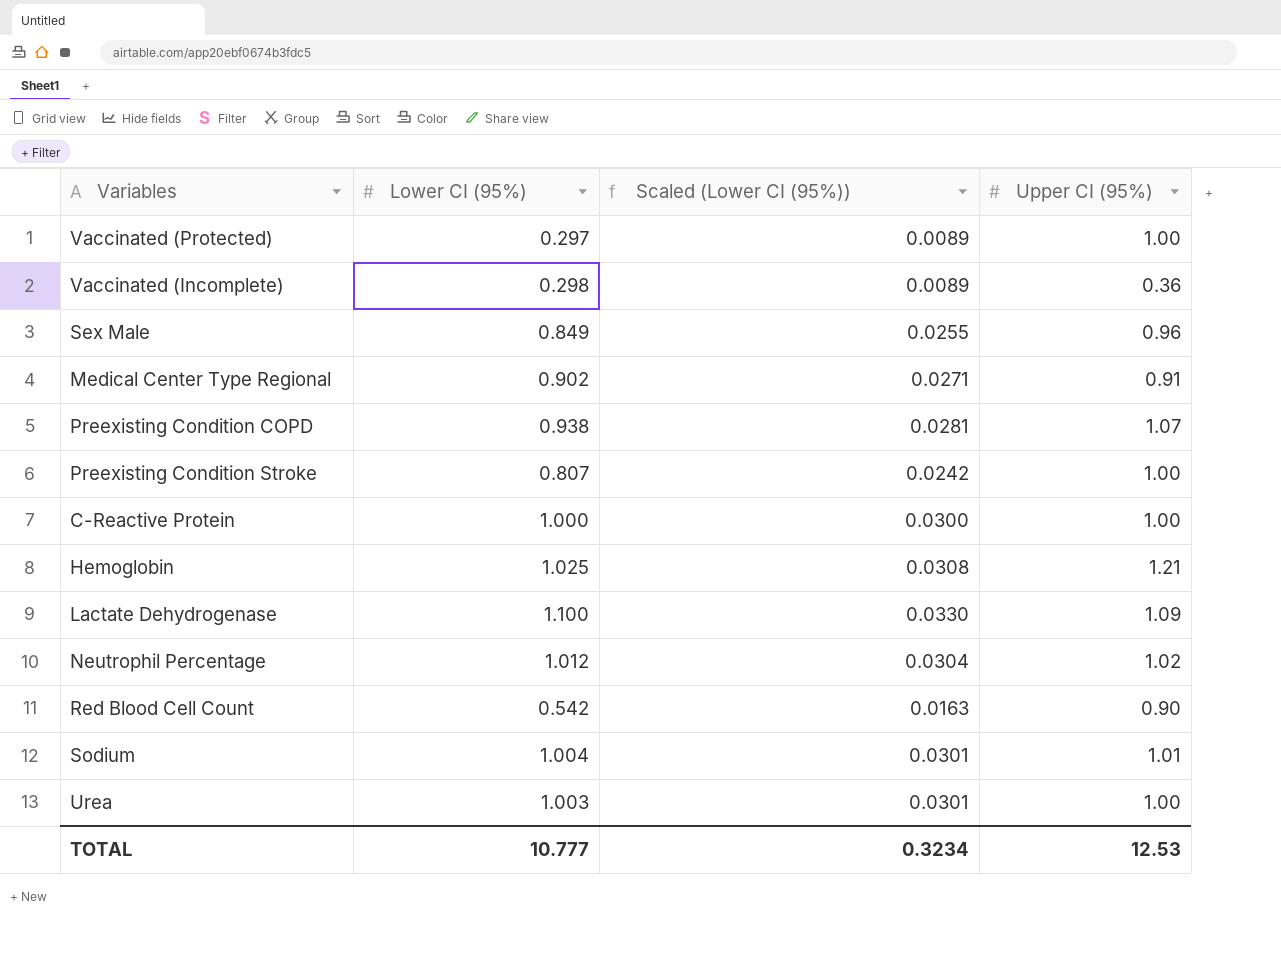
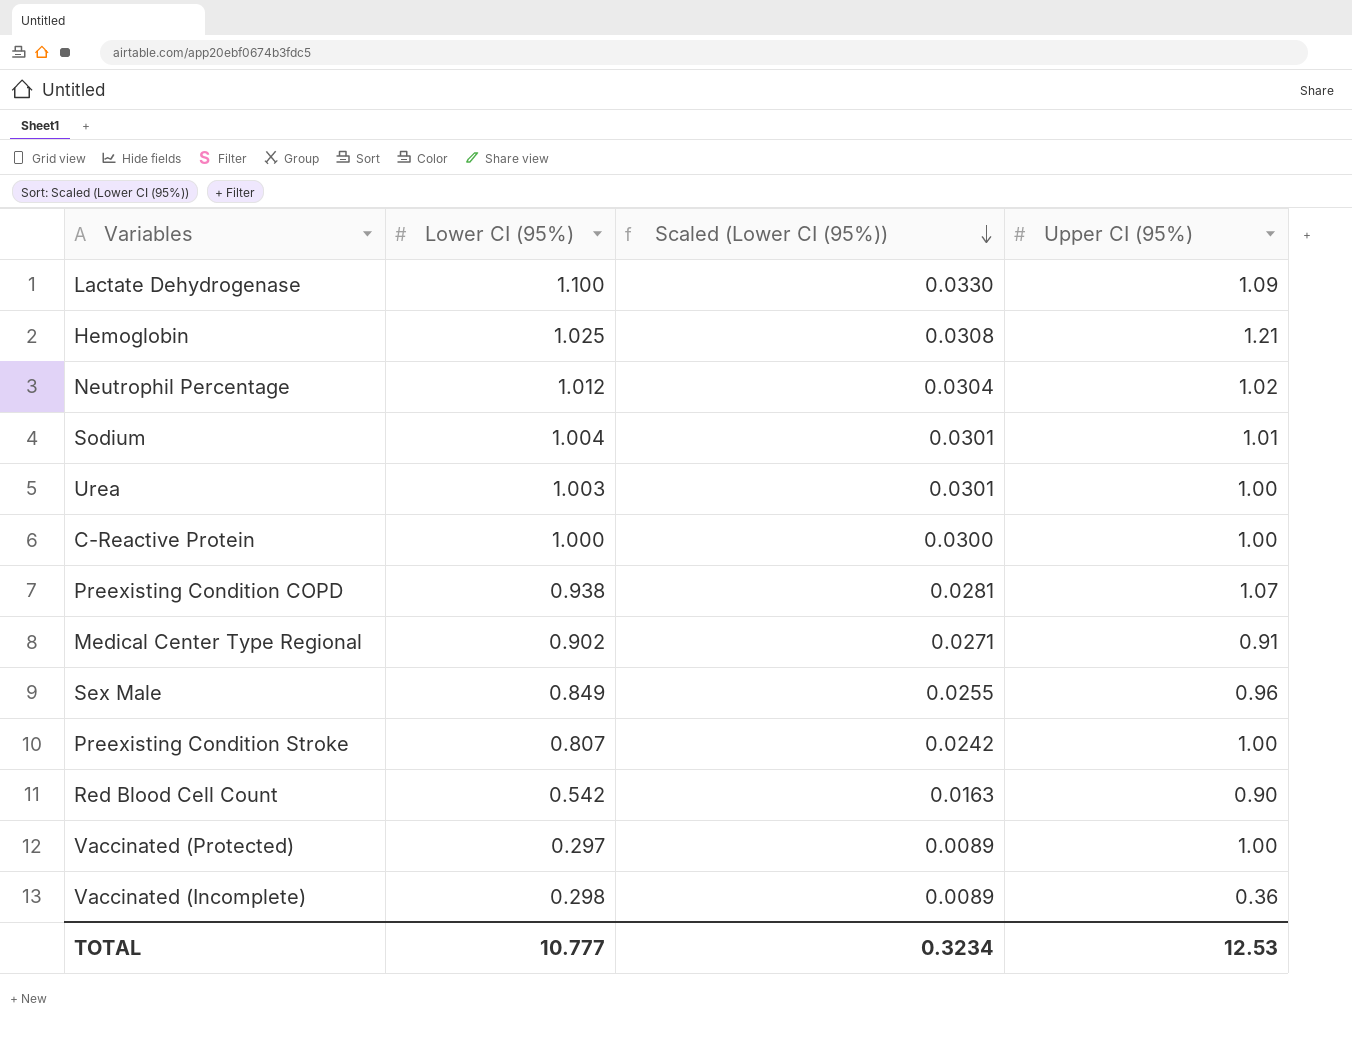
row order: none -> Scaled (Lower CI (95%)) descending

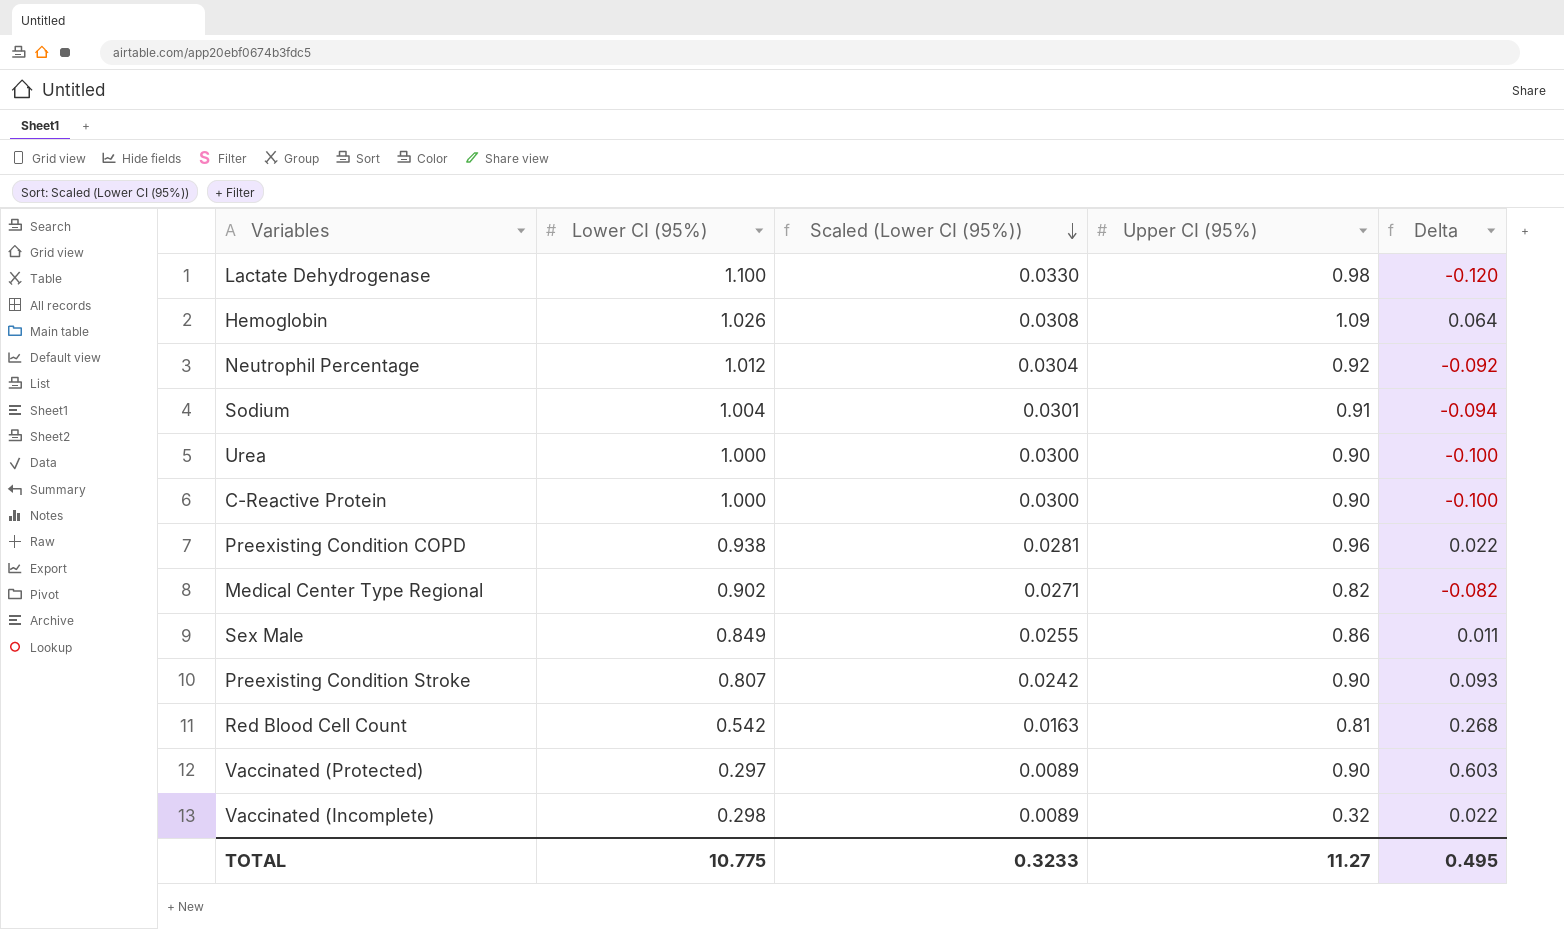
column Delta | formula: none -> [Upper CI (95%)] - [Lower CI (95%)]
Lactate Dehydrogenase | Upper CI (95%): 1.09 -> 0.98
Hemoglobin | Lower CI (95%): 1.025 -> 1.026
Hemoglobin | Upper CI (95%): 1.21 -> 1.09
Neutrophil Percentage | Upper CI (95%): 1.02 -> 0.92
Sodium | Upper CI (95%): 1.01 -> 0.91
Urea | Lower CI (95%): 1.003 -> 1.000
Urea | Scaled (Lower CI (95%)): 0.0301 -> 0.0300
Urea | Upper CI (95%): 1.00 -> 0.90
C-Reactive Protein | Upper CI (95%): 1.00 -> 0.90
Preexisting Condition COPD | Upper CI (95%): 1.07 -> 0.96
Medical Center Type Regional | Upper CI (95%): 0.91 -> 0.82
Sex Male | Upper CI (95%): 0.96 -> 0.86
Preexisting Condition Stroke | Upper CI (95%): 1.00 -> 0.90
Red Blood Cell Count | Upper CI (95%): 0.90 -> 0.81
Vaccinated (Protected) | Upper CI (95%): 1.00 -> 0.90
Vaccinated (Incomplete) | Upper CI (95%): 0.36 -> 0.32
TOTAL | Lower CI (95%): 10.777 -> 10.775
TOTAL | Scaled (Lower CI (95%)): 0.3234 -> 0.3233
TOTAL | Upper CI (95%): 12.53 -> 11.27

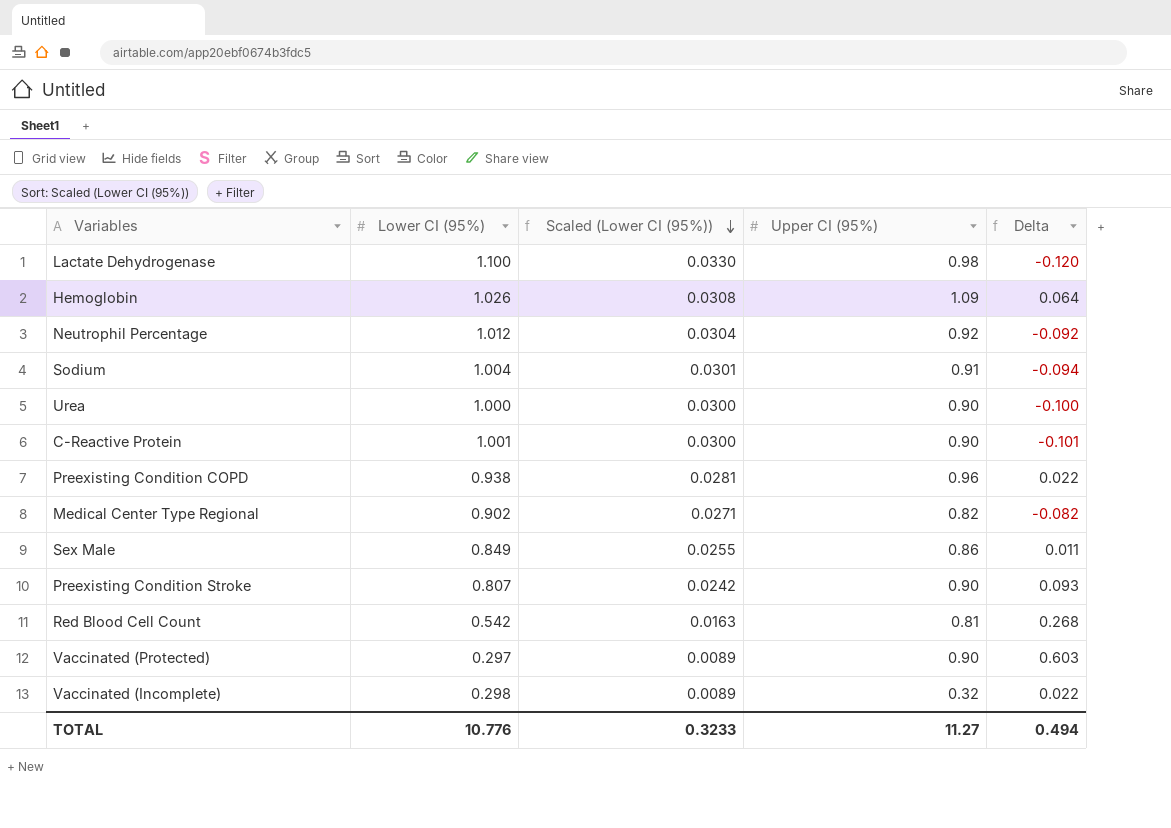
C-Reactive Protein | Lower CI (95%): 1.000 -> 1.001
C-Reactive Protein | Delta: -0.100 -> -0.101
TOTAL | Lower CI (95%): 10.775 -> 10.776
TOTAL | Delta: 0.495 -> 0.494

